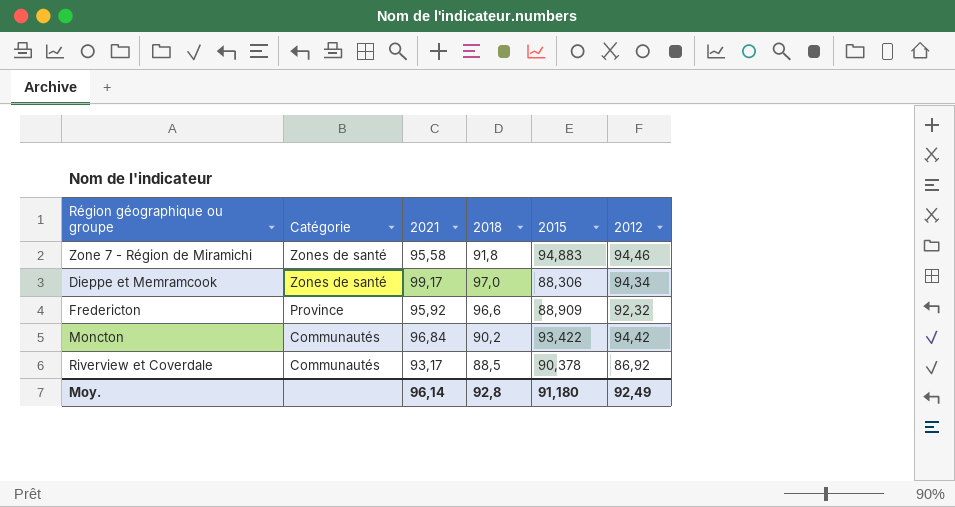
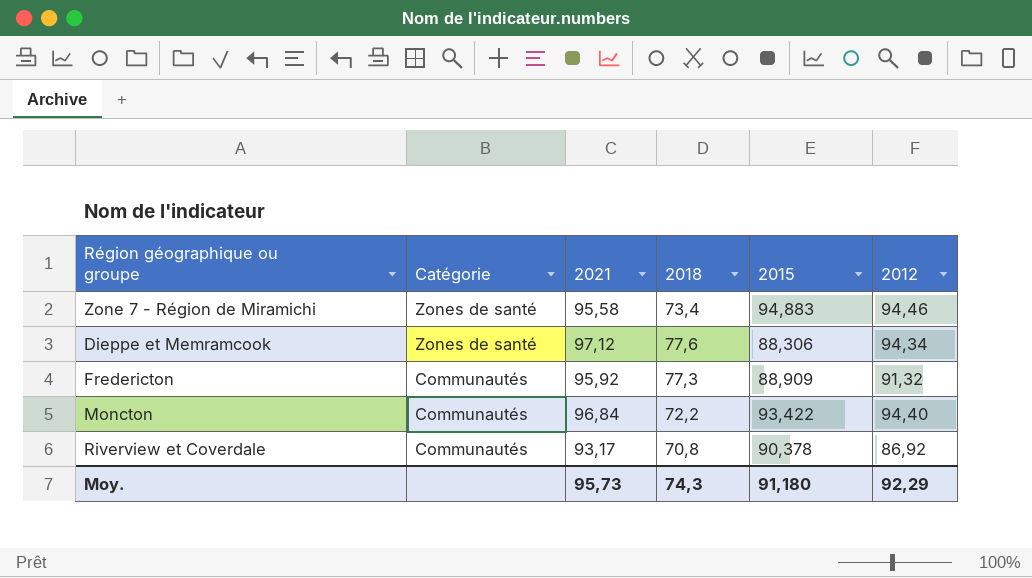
Zone 7 - Région de Miramichi | 2018: 91,8 -> 73,4
Dieppe et Memramcook | 2021: 99,17 -> 97,12
Dieppe et Memramcook | 2018: 97,0 -> 77,6
Fredericton | Catégorie: Province -> Communautés
Fredericton | 2018: 96,6 -> 77,3
Fredericton | 2012: 92,32 -> 91,32
Moncton | 2018: 90,2 -> 72,2
Moncton | 2012: 94,42 -> 94,40
Riverview et Coverdale | 2018: 88,5 -> 70,8
Moy. | 2021: 96,14 -> 95,73
Moy. | 2018: 92,8 -> 74,3
Moy. | 2012: 92,49 -> 92,29

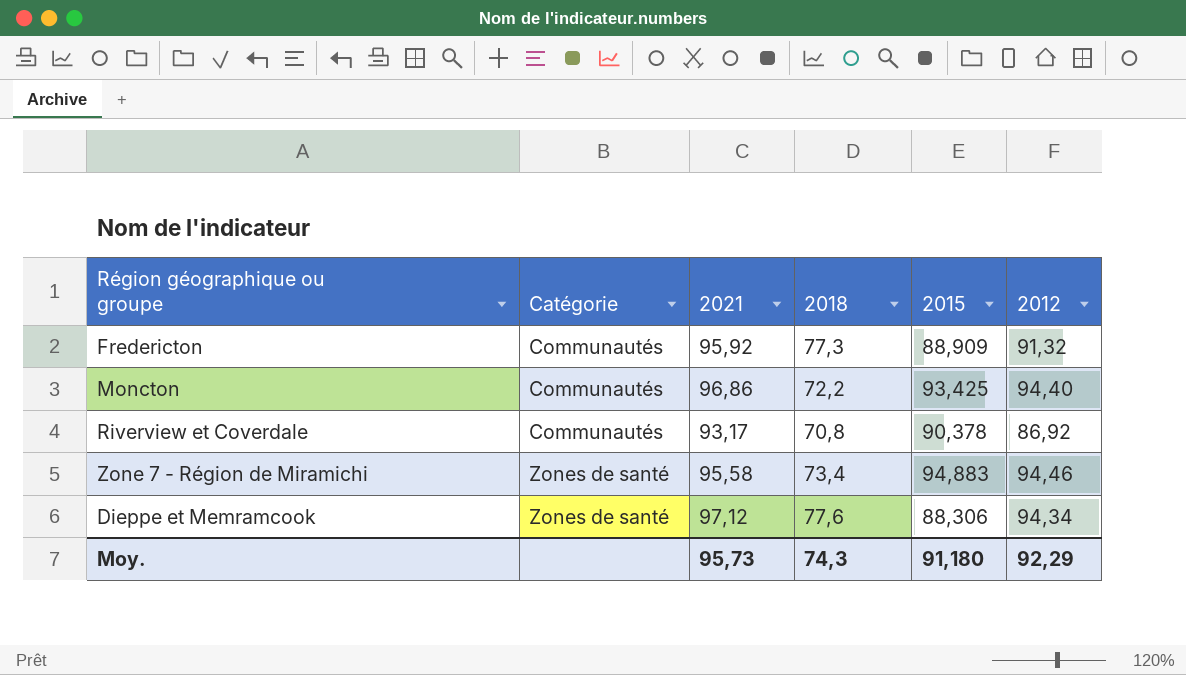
row order: Catégorie descending -> Catégorie ascending
Moncton | 2021: 96,84 -> 96,86
Moncton | 2015: 93,422 -> 93,425

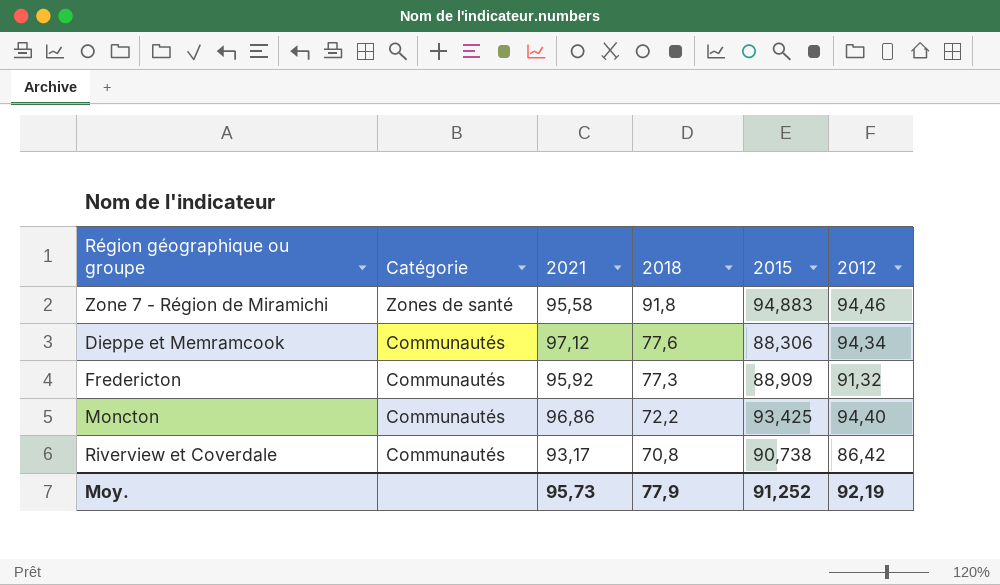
row order: Catégorie ascending -> Catégorie descending
Zone 7 - Région de Miramichi | 2018: 73,4 -> 91,8
Dieppe et Memramcook | Catégorie: Zones de santé -> Communautés
Riverview et Coverdale | 2015: 90,378 -> 90,738
Riverview et Coverdale | 2012: 86,92 -> 86,42
Moy. | 2018: 74,3 -> 77,9
Moy. | 2015: 91,180 -> 91,252
Moy. | 2012: 92,29 -> 92,19

